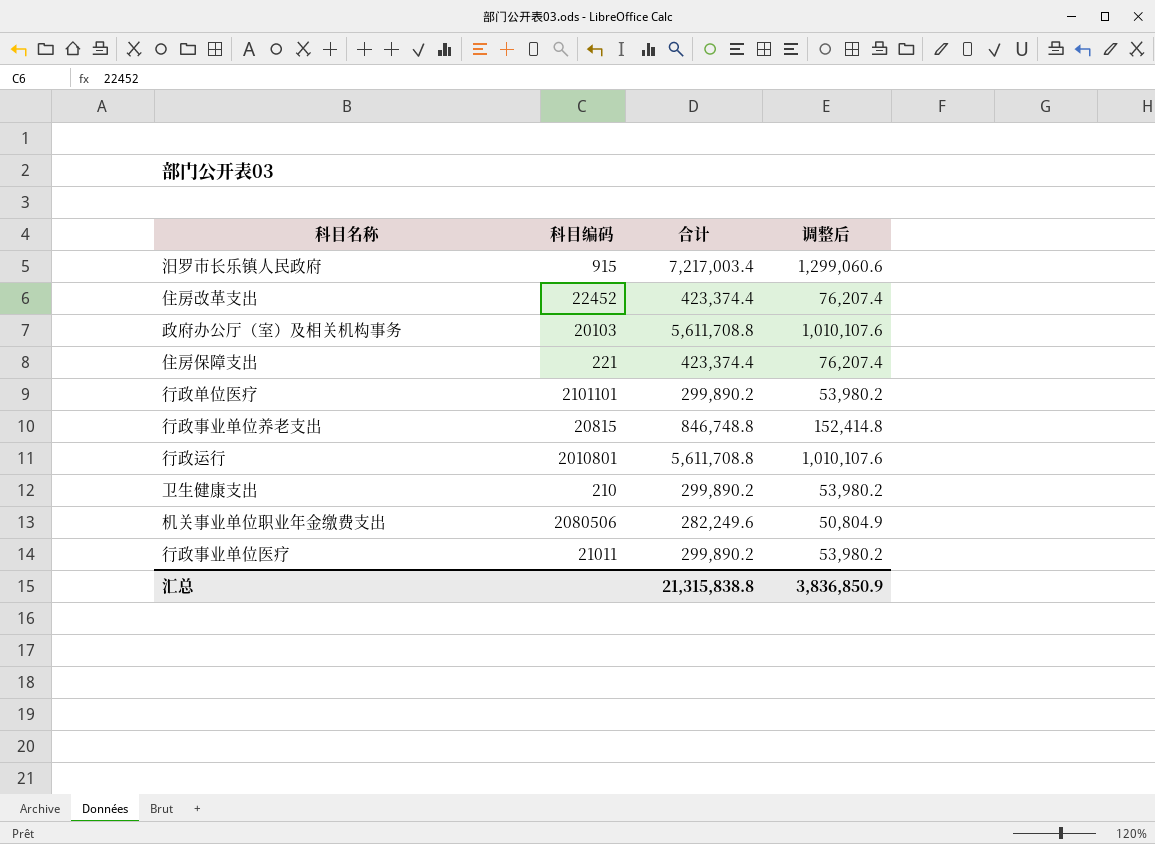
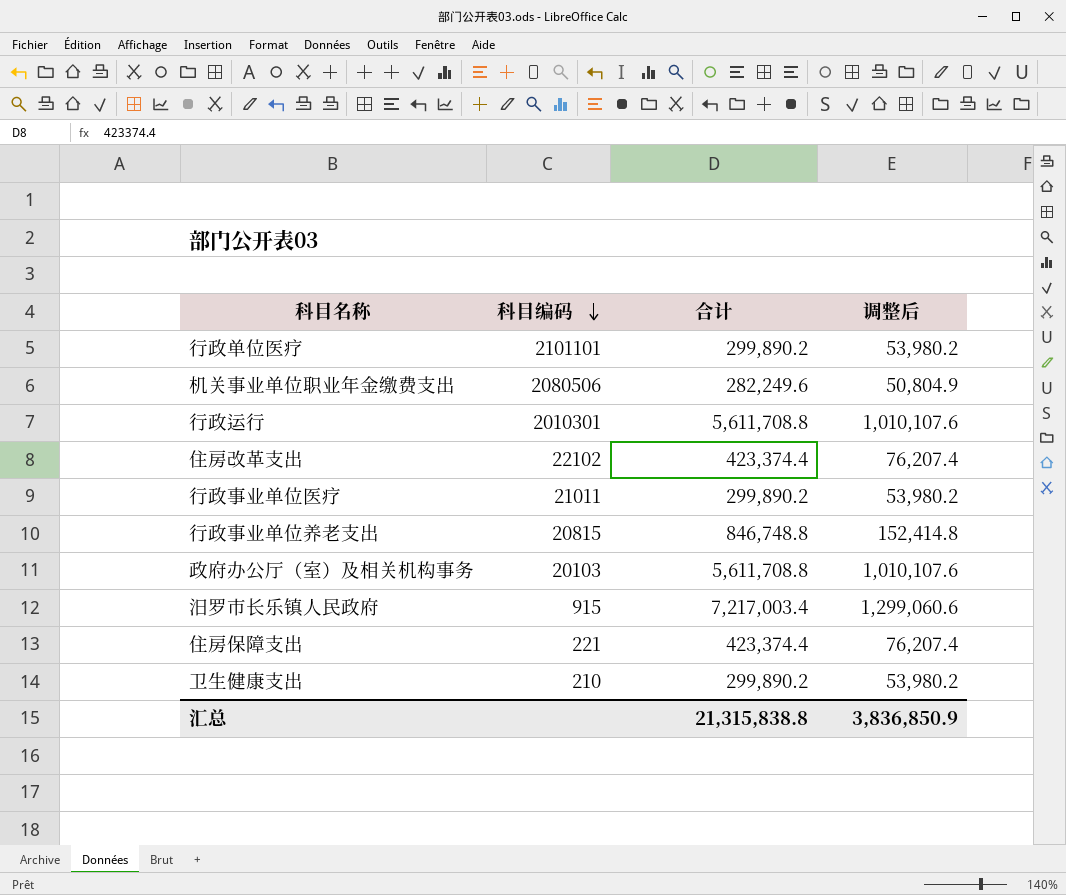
row order: none -> 科目编码 descending
行政运行 | 科目编码: 2010801 -> 2010301
住房改革支出 | 科目编码: 22452 -> 22102

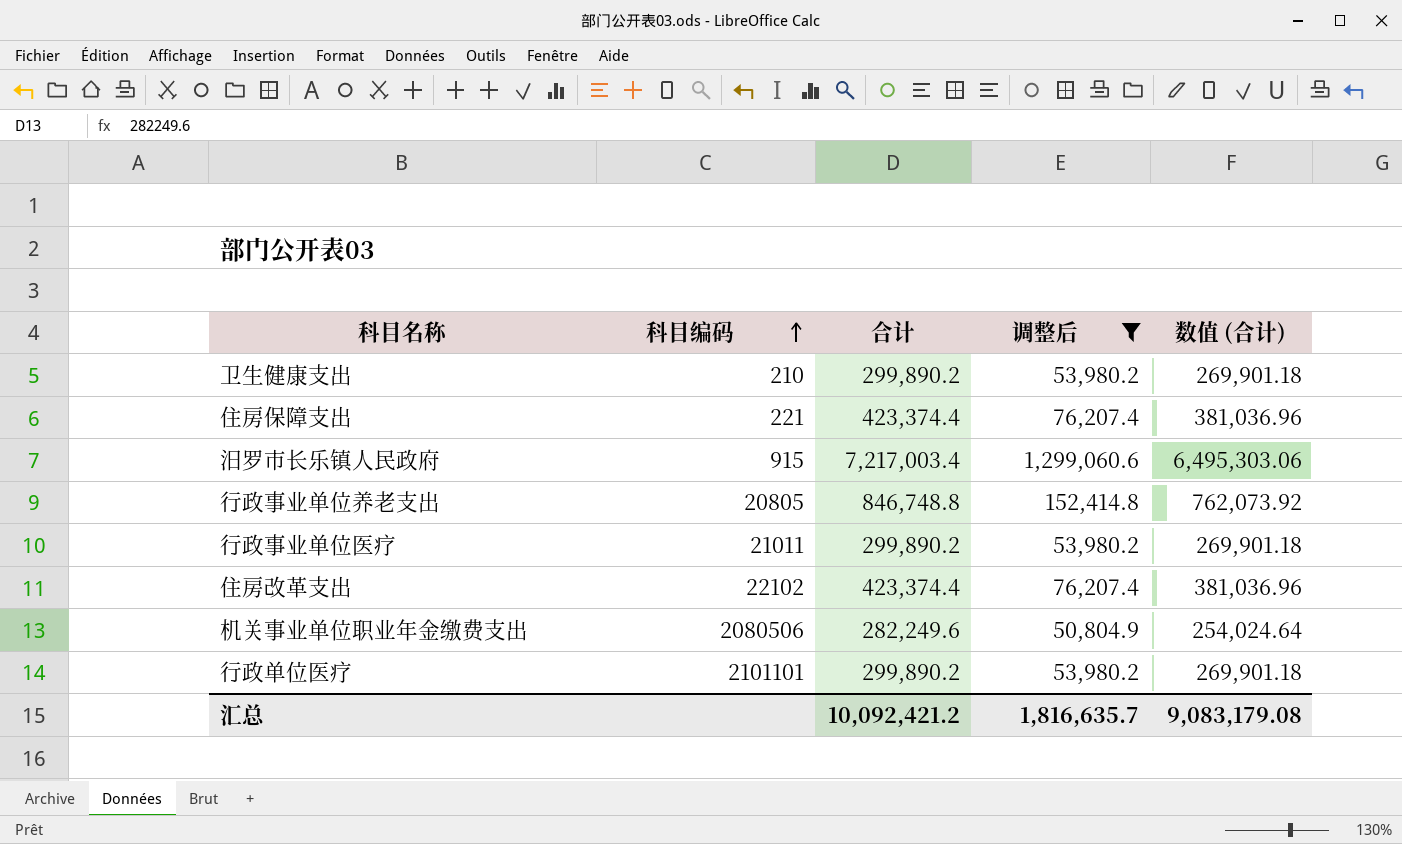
filter: none -> 调整后 != 1,010,107.6
row order: 科目编码 descending -> 科目编码 ascending
column 数值 (合计) | formula: none -> [合计] * 0.9
行政事业单位养老支出 | 科目编码: 20815 -> 20805
汇总 | 合计: 21,315,838.8 -> 10,092,421.2
汇总 | 调整后: 3,836,850.9 -> 1,816,635.7

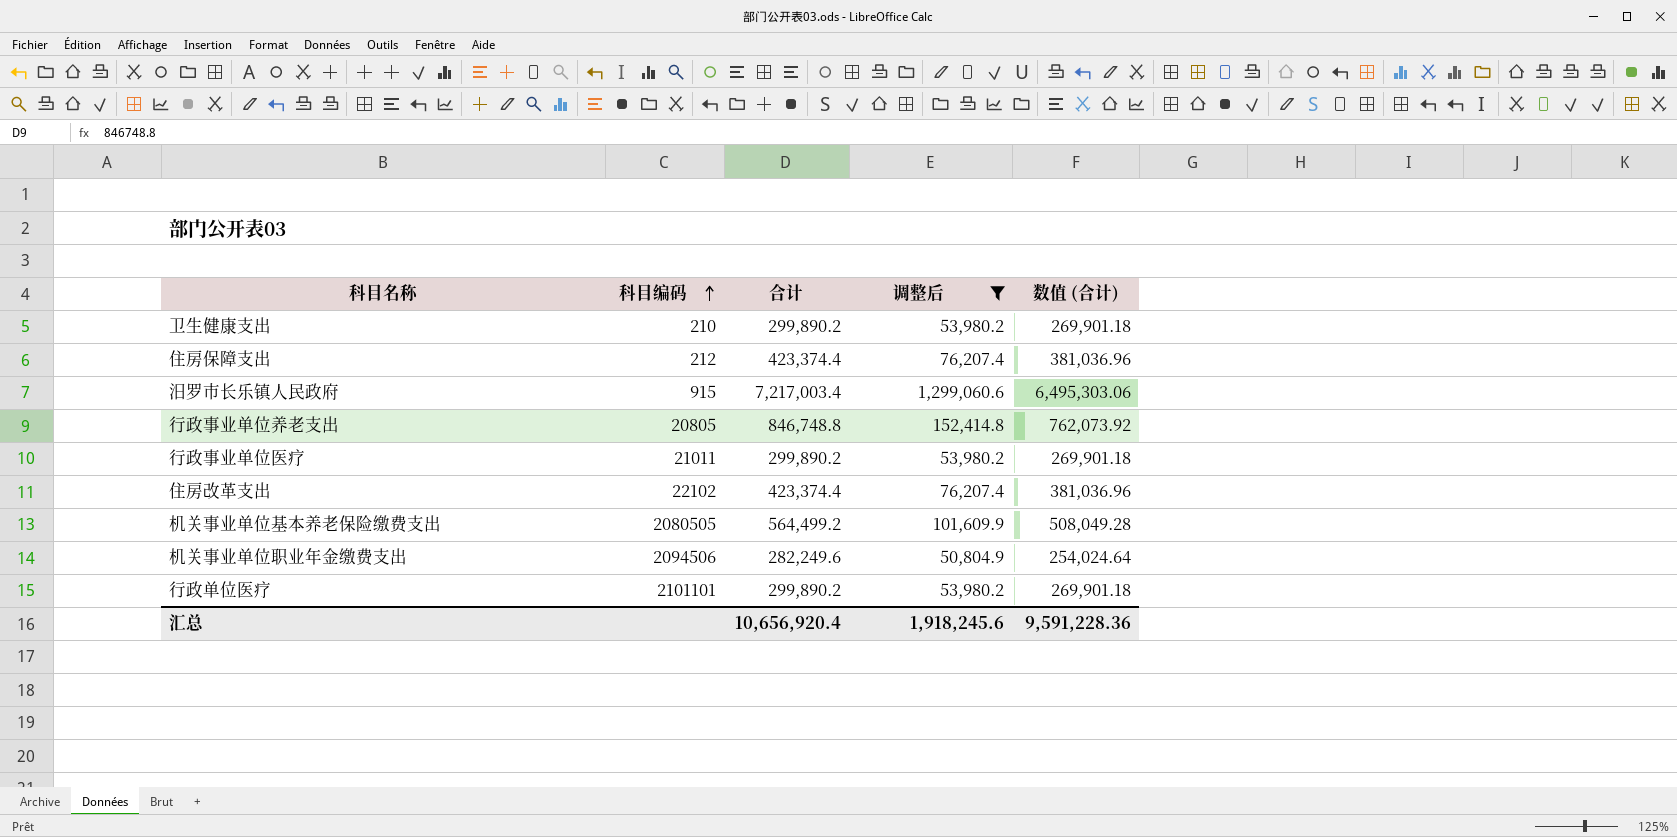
住房保障支出 | 科目编码: 221 -> 212
row 机关事业单位基本养老保险缴费支出: none -> 2080505 | 564,499.2 | 101,609.9 | 508,049.28
机关事业单位职业年金缴费支出 | 科目编码: 2080506 -> 2094506
汇总 | 合计: 10,092,421.2 -> 10,656,920.4
汇总 | 调整后: 1,816,635.7 -> 1,918,245.6
汇总 | 数值 (合计): 9,083,179.08 -> 9,591,228.36

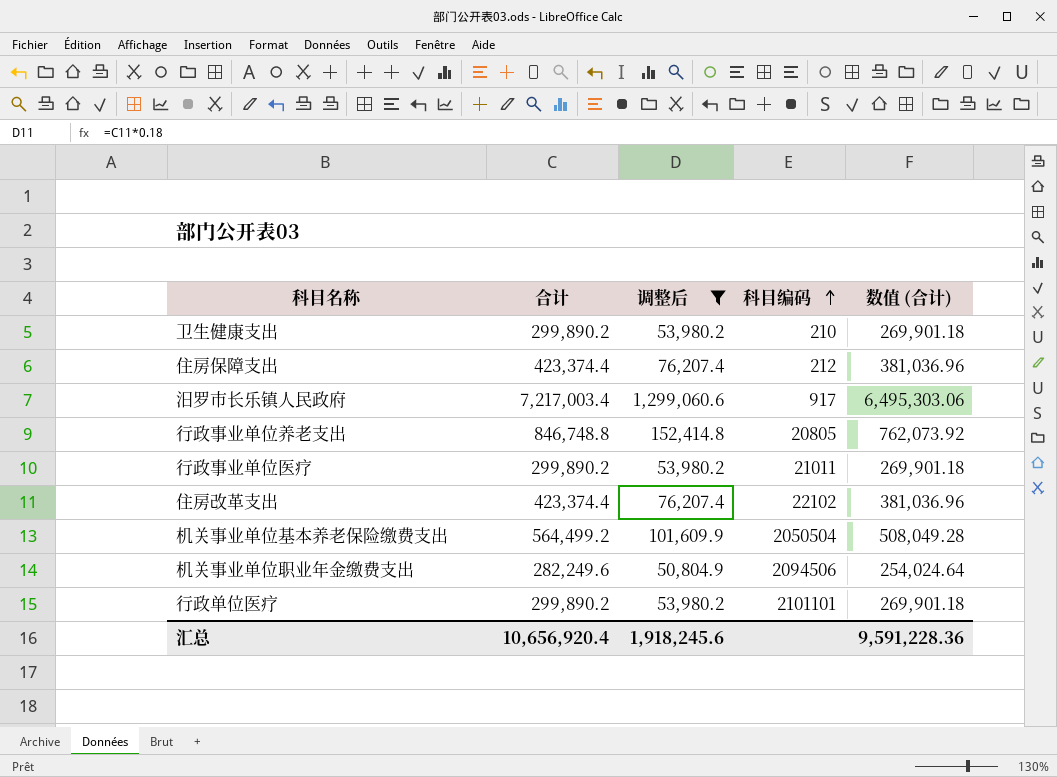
column 科目编码 | position: 2 -> 4
汨罗市长乐镇人民政府 | 科目编码: 915 -> 917
机关事业单位基本养老保险缴费支出 | 科目编码: 2080505 -> 2050504

